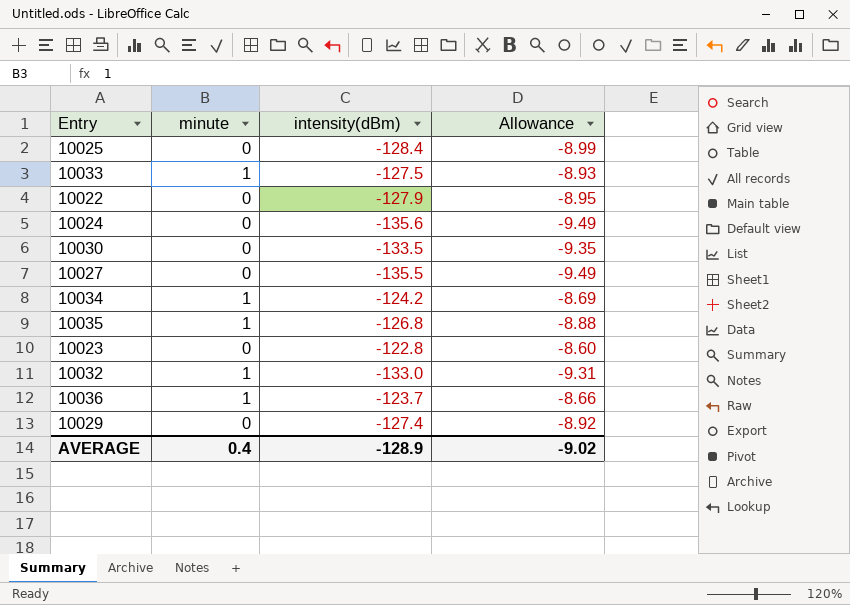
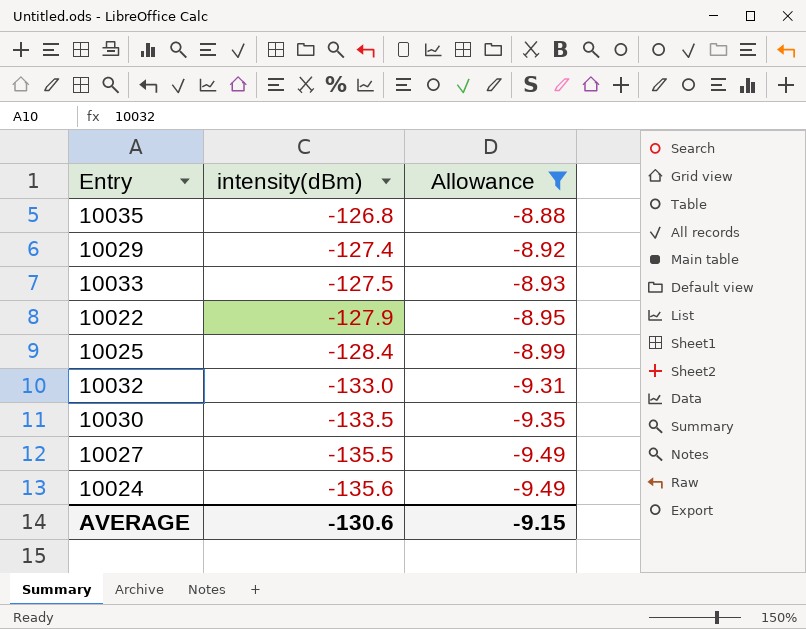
filter: none -> Allowance <= -8.88
row order: none -> intensity(dBm) descending
column minute | position: 2 -> none
AVERAGE | intensity(dBm): -128.9 -> -130.6
AVERAGE | Allowance: -9.02 -> -9.15

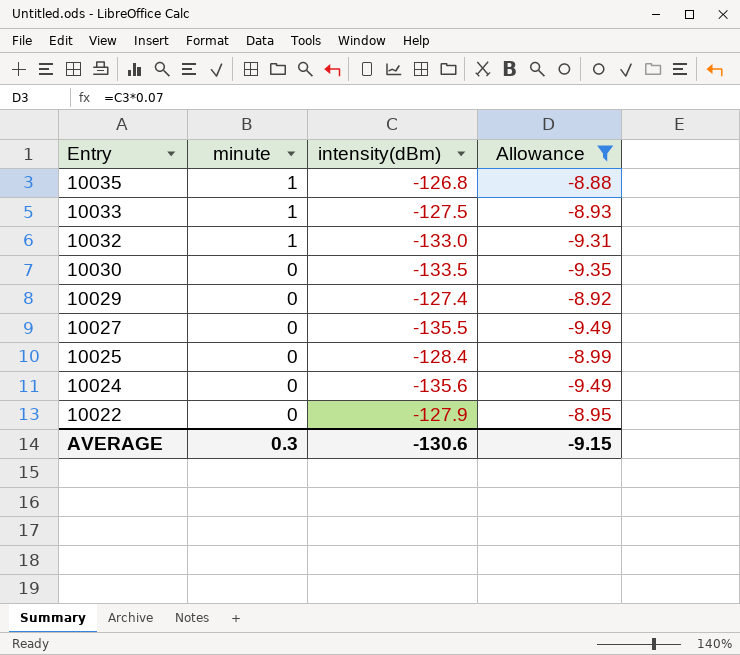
row order: intensity(dBm) descending -> Entry descending
column minute | position: none -> 2

